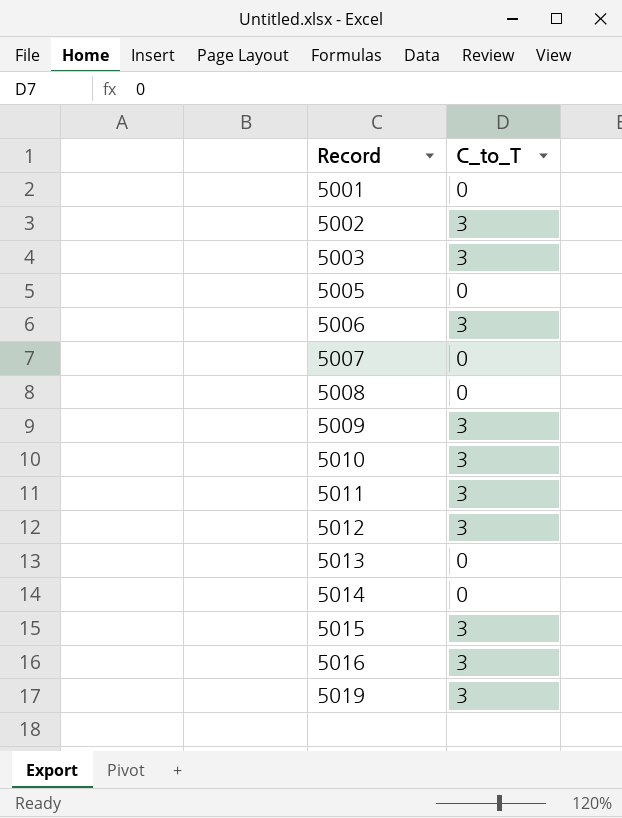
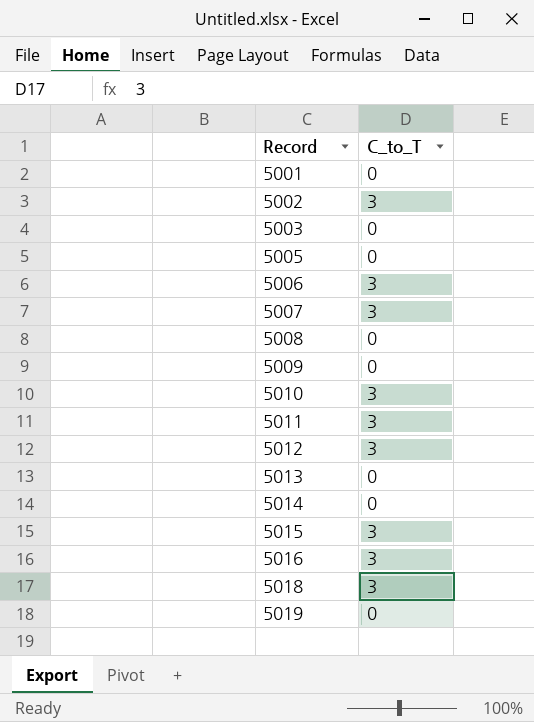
5003 | C_to_T: 3 -> 0
5007 | C_to_T: 0 -> 3
5009 | C_to_T: 3 -> 0
row 5018: none -> 3
5019 | C_to_T: 3 -> 0

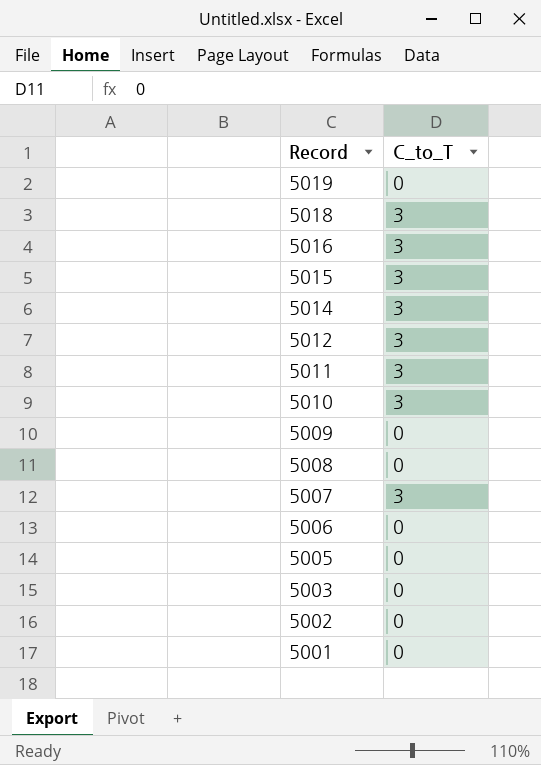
row order: Record ascending -> Record descending
row 5013: 0 -> none
5014 | C_to_T: 0 -> 3
5006 | C_to_T: 3 -> 0
5002 | C_to_T: 3 -> 0

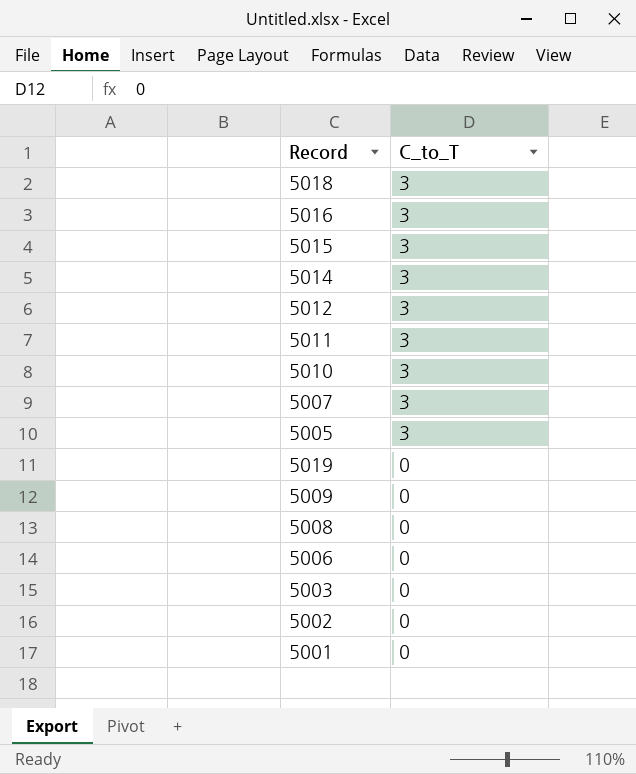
row order: Record descending -> C_to_T descending
5005 | C_to_T: 0 -> 3

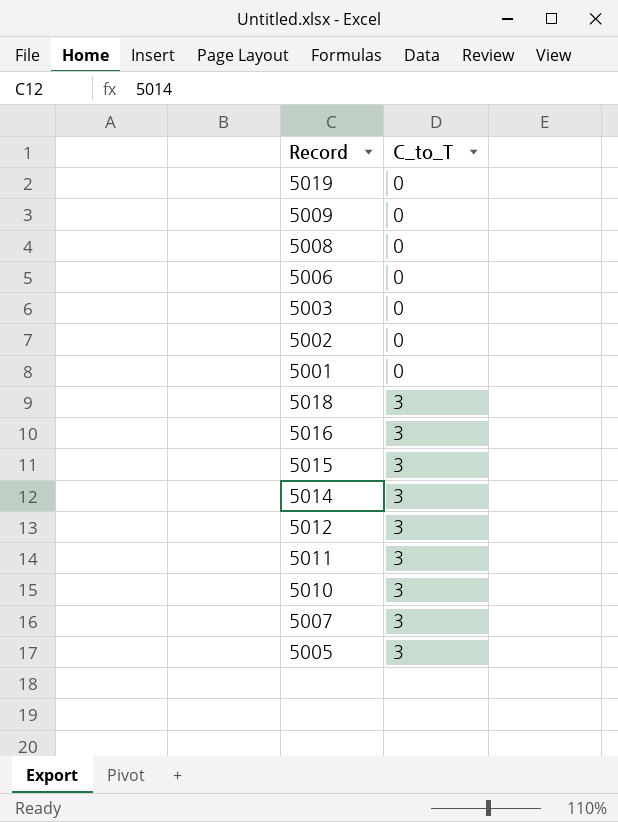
row order: C_to_T descending -> C_to_T ascending

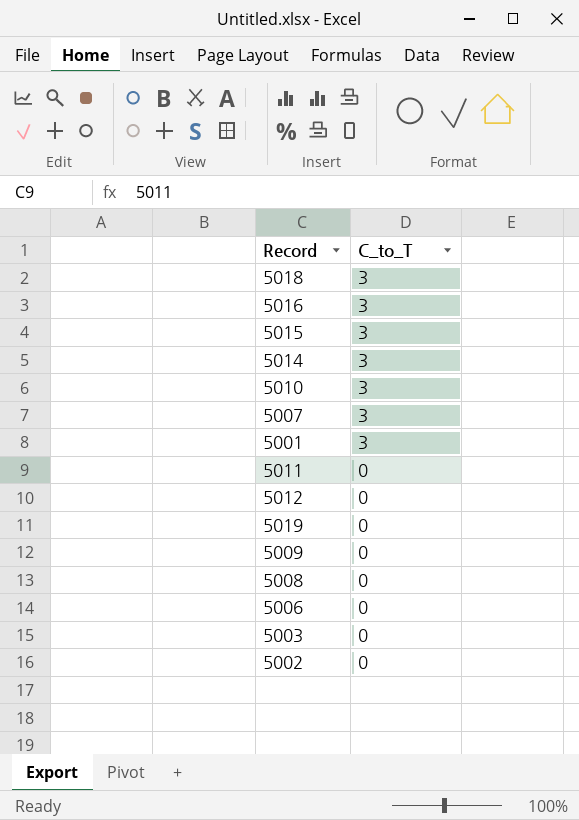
row order: C_to_T ascending -> C_to_T descending
row 5005: 3 -> none
5001 | C_to_T: 0 -> 3
5011 | C_to_T: 3 -> 0
5012 | C_to_T: 3 -> 0

